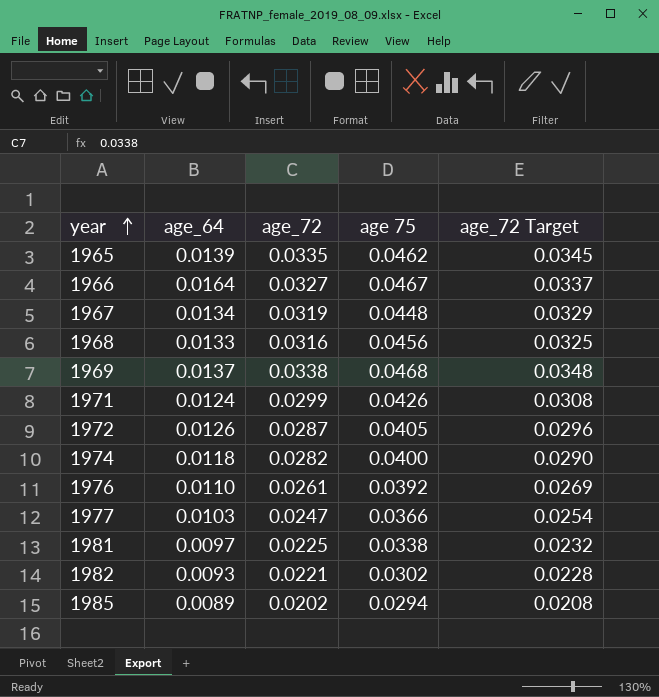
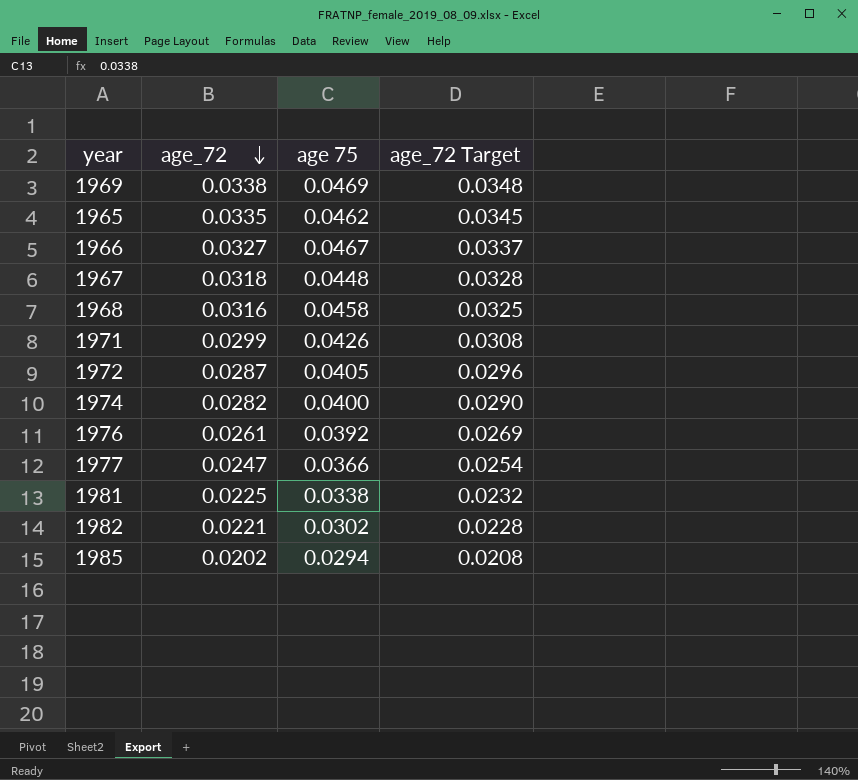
row order: year ascending -> age_72 descending
column age_64 | position: 2 -> none
1969 | age 75: 0.0468 -> 0.0469
1967 | age_72: 0.0319 -> 0.0318
1967 | age_72 Target: 0.0329 -> 0.0328
1968 | age 75: 0.0456 -> 0.0458

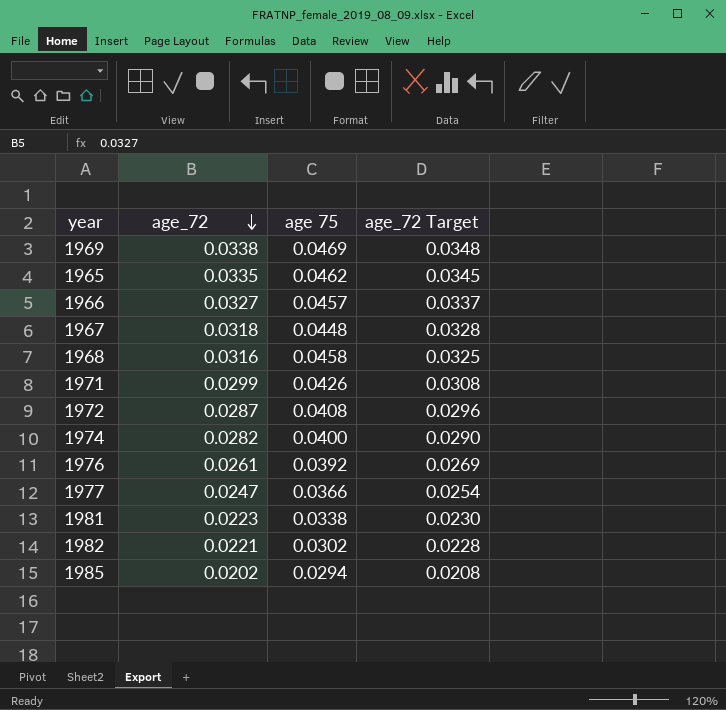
1966 | age 75: 0.0467 -> 0.0457
1972 | age 75: 0.0405 -> 0.0408
1981 | age_72: 0.0225 -> 0.0223
1981 | age_72 Target: 0.0232 -> 0.0230

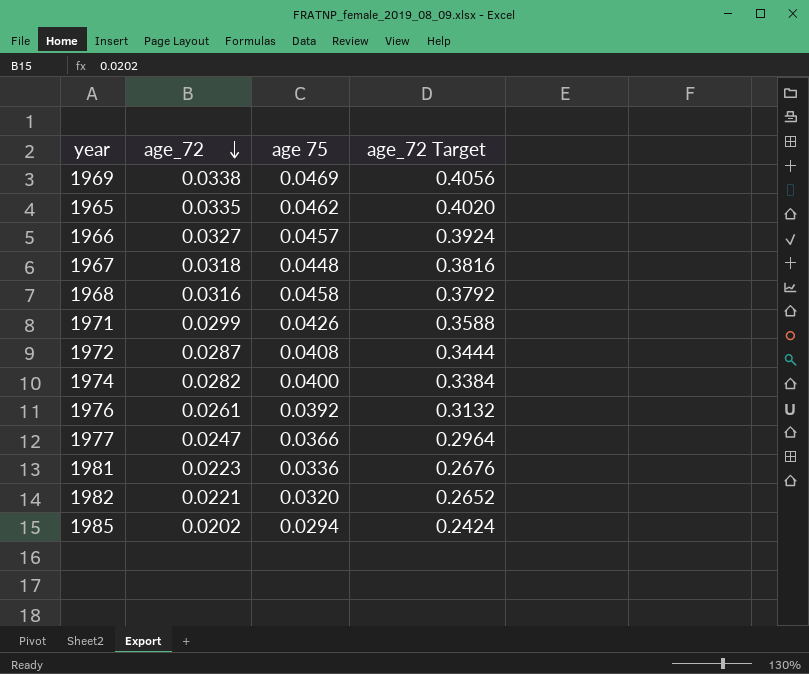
column age_72 Target | formula: [age_72] * 1.03 -> [age_72] * 12
1981 | age 75: 0.0338 -> 0.0336
1982 | age 75: 0.0302 -> 0.0320

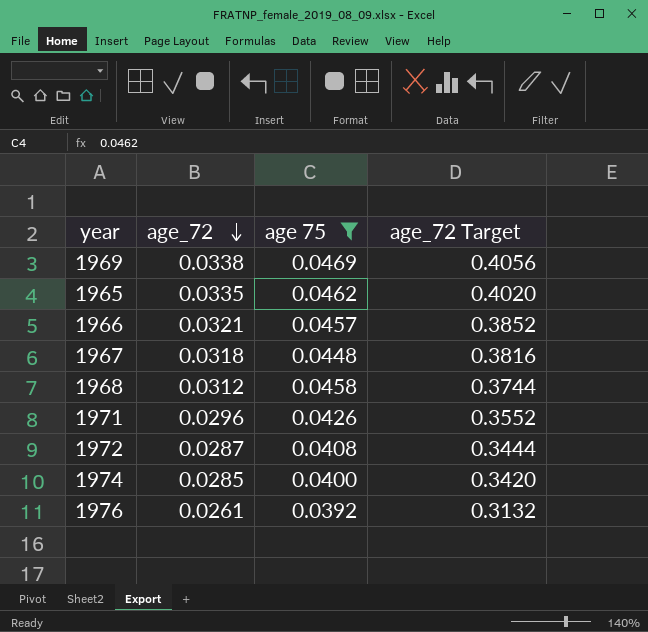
filter: none -> age 75 >= 0.0392
1966 | age_72: 0.0327 -> 0.0321
1966 | age_72 Target: 0.3924 -> 0.3852
1968 | age_72: 0.0316 -> 0.0312
1968 | age_72 Target: 0.3792 -> 0.3744
1971 | age_72: 0.0299 -> 0.0296
1971 | age_72 Target: 0.3588 -> 0.3552
1974 | age_72: 0.0282 -> 0.0285
1974 | age_72 Target: 0.3384 -> 0.3420

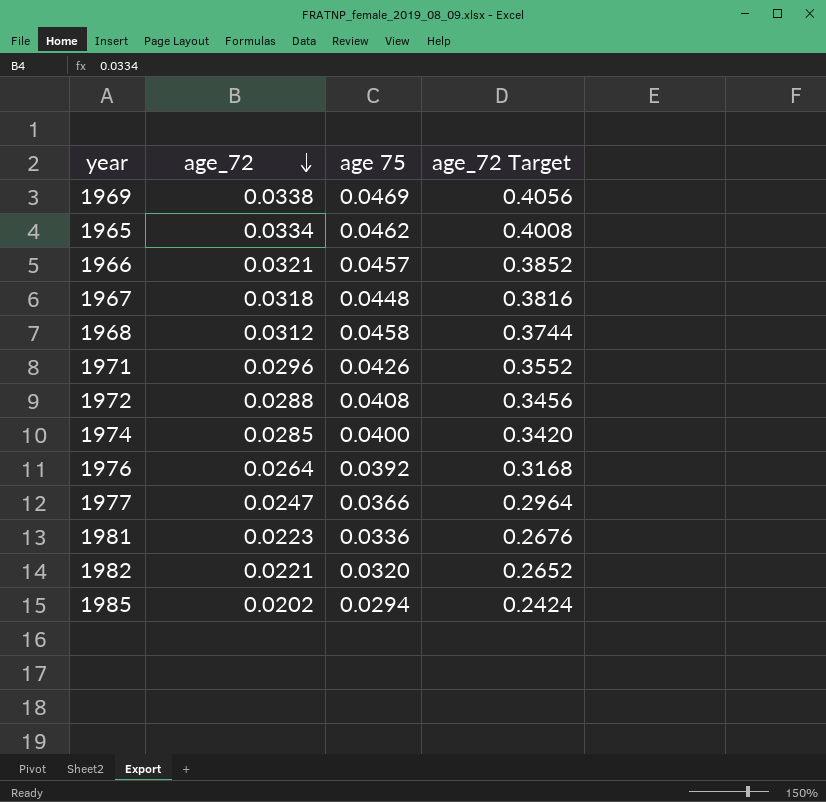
filter: age 75 >= 0.0392 -> none
1965 | age_72: 0.0335 -> 0.0334
1965 | age_72 Target: 0.4020 -> 0.4008
1972 | age_72: 0.0287 -> 0.0288
1972 | age_72 Target: 0.3444 -> 0.3456
1976 | age_72: 0.0261 -> 0.0264
1976 | age_72 Target: 0.3132 -> 0.3168

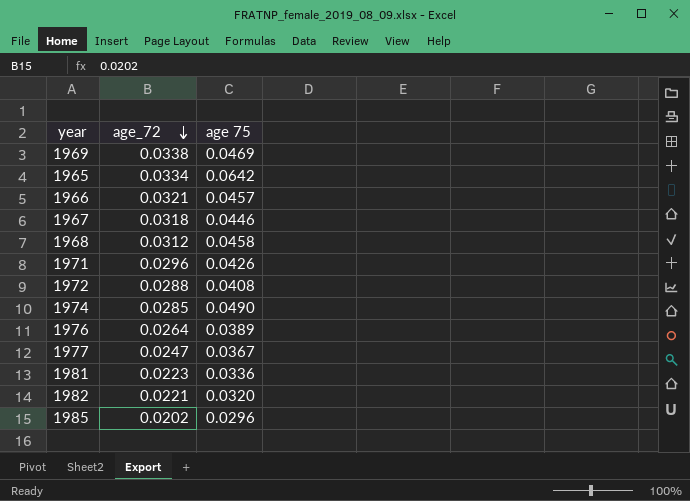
column age_72 Target | formula: [age_72] * 12 -> none
1965 | age 75: 0.0462 -> 0.0642
1967 | age 75: 0.0448 -> 0.0446
1974 | age 75: 0.0400 -> 0.0490
1976 | age 75: 0.0392 -> 0.0389
1977 | age 75: 0.0366 -> 0.0367
1985 | age 75: 0.0294 -> 0.0296

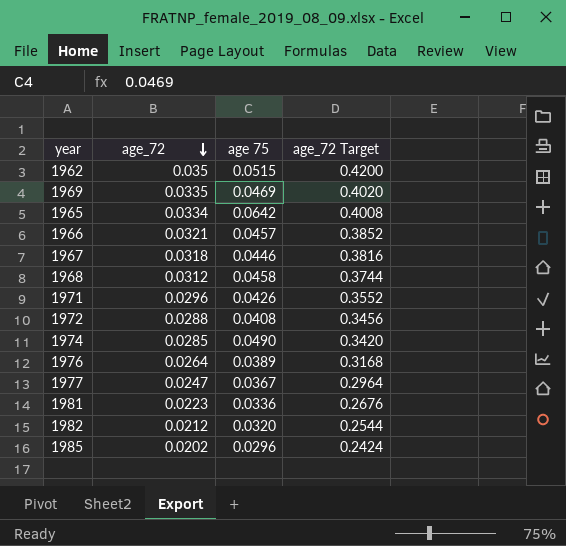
column age_72 Target | formula: none -> [age_72] * 12
row 1962: none -> 0.035 | 0.0515 | 0.4200
1969 | age_72: 0.0338 -> 0.0335
1982 | age_72: 0.0221 -> 0.0212

